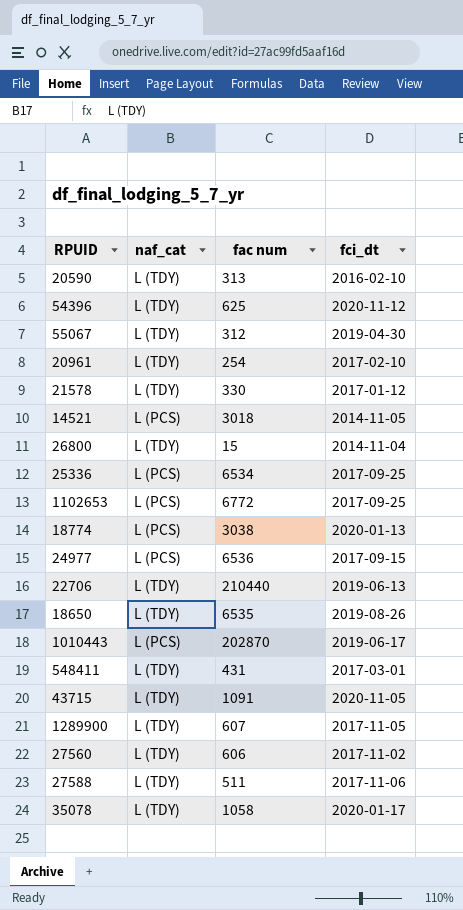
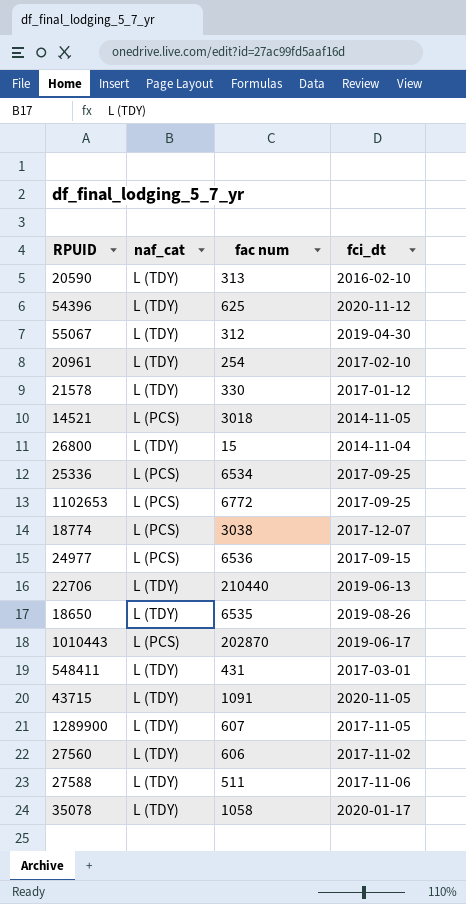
18774 | fci_dt: 2020-01-13 -> 2017-12-07

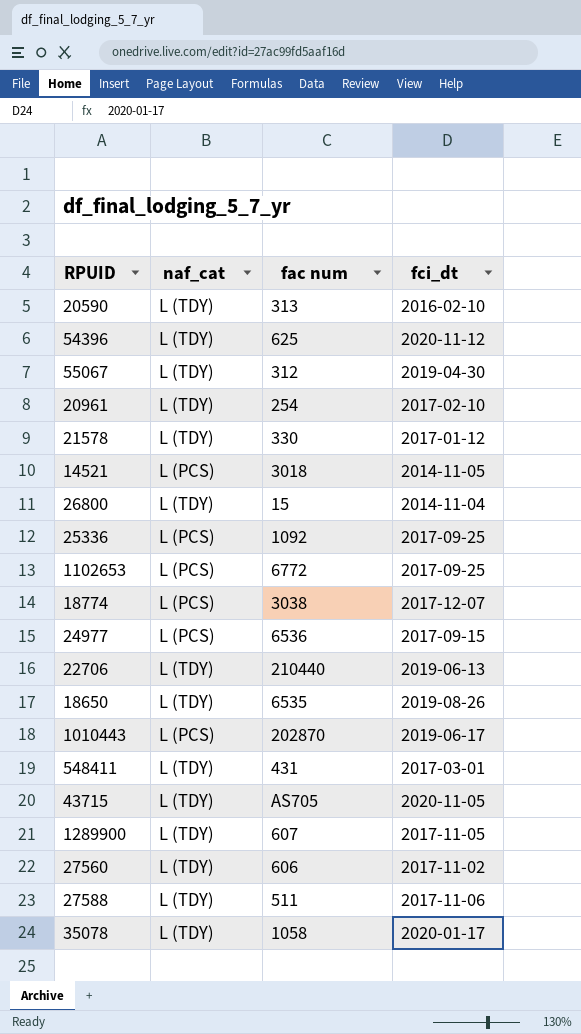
25336 | fac num: 6534 -> 1092
43715 | fac num: 1091 -> AS705

